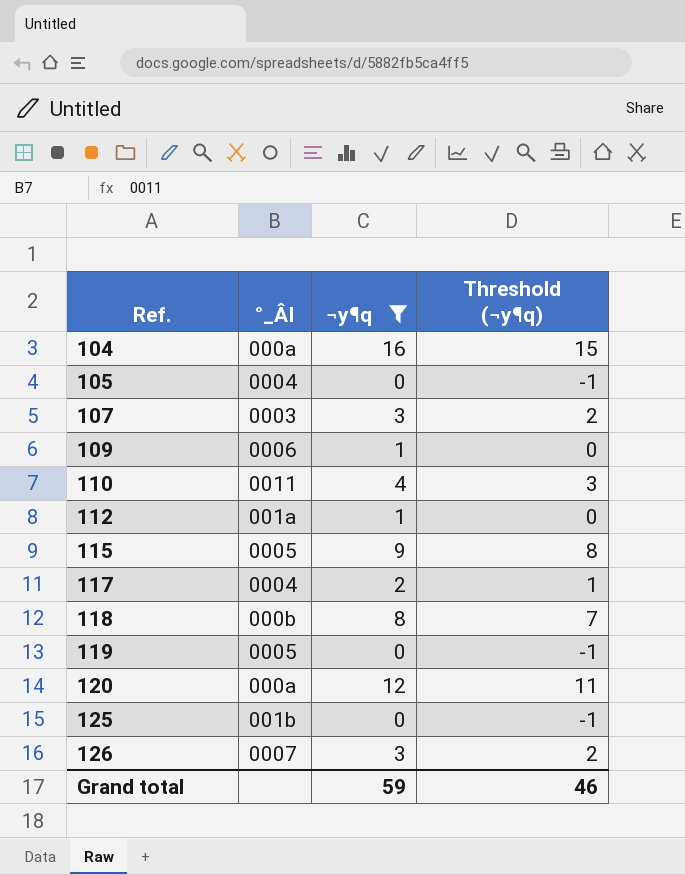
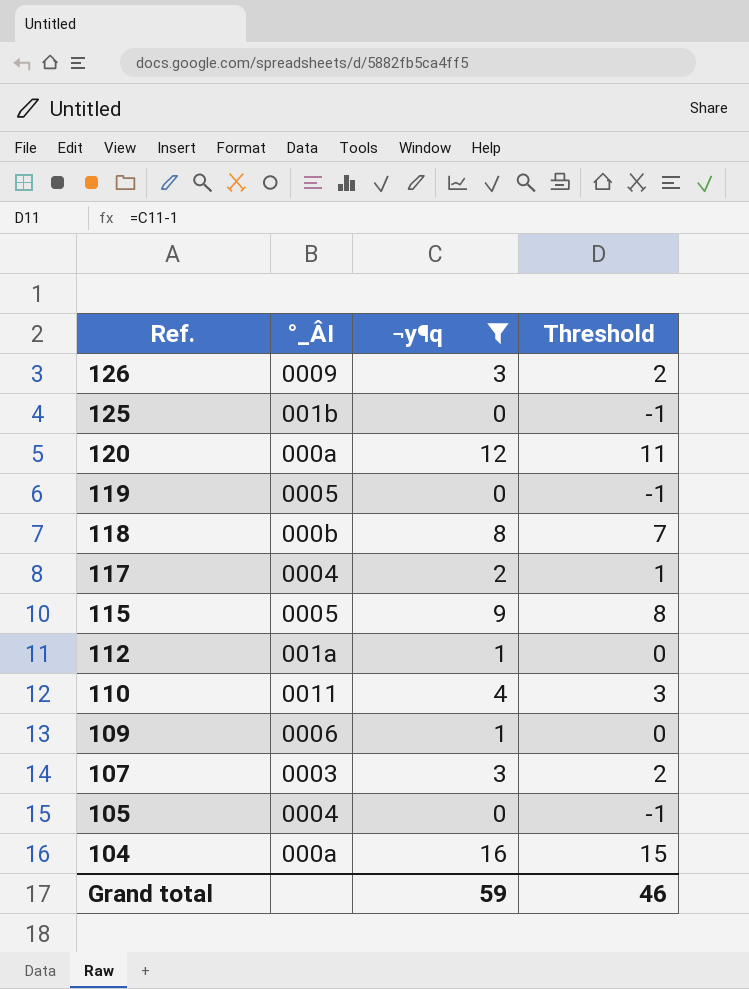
row order: Ref. ascending -> Ref. descending
column name: Threshold (¬y¶q) -> Threshold
126 | °_ÂI: 0007 -> 0009

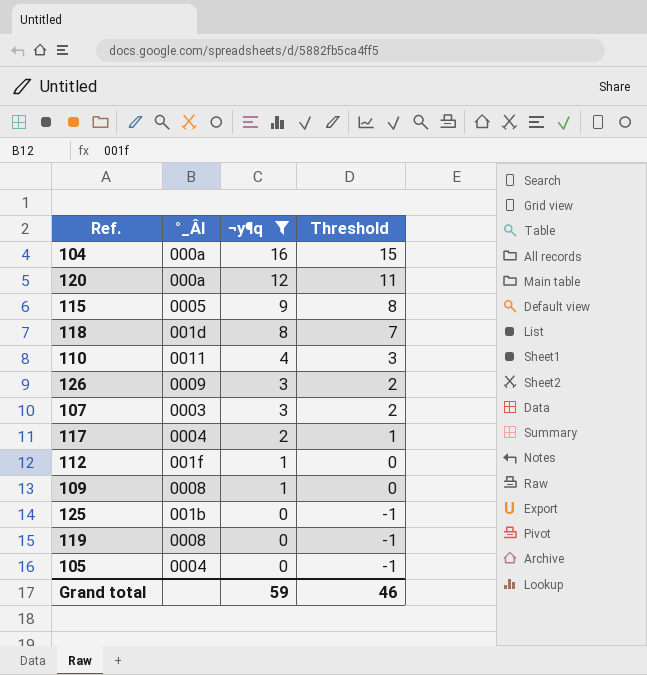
row order: Ref. descending -> ¬y¶q descending
118 | °_ÂI: 000b -> 001d
112 | °_ÂI: 001a -> 001f
109 | °_ÂI: 0006 -> 0008
119 | °_ÂI: 0005 -> 0008

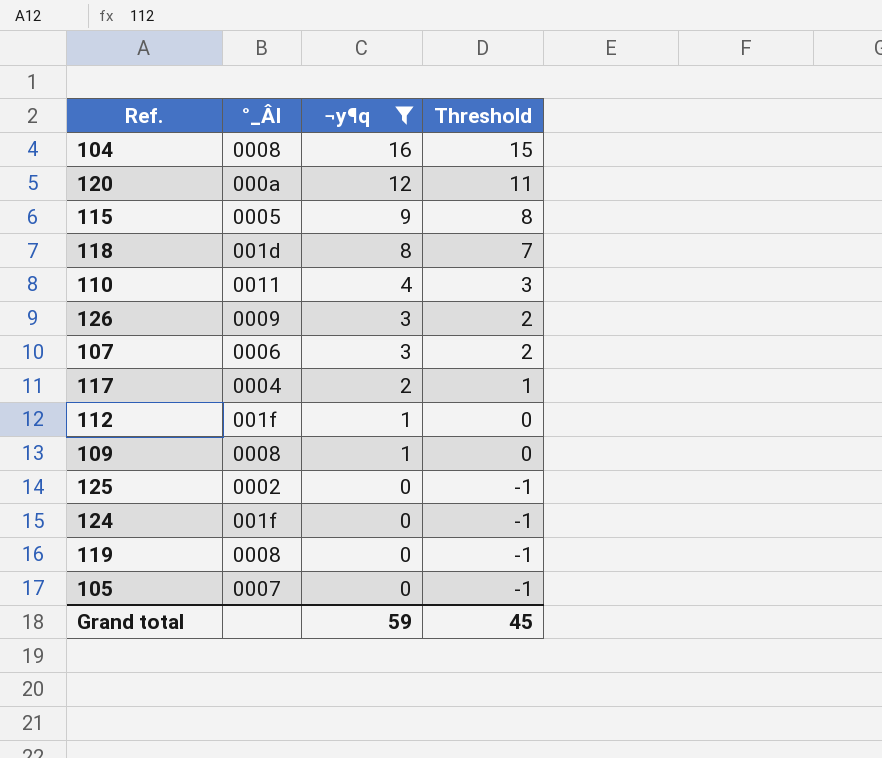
104 | °_ÂI: 000a -> 0008
107 | °_ÂI: 0003 -> 0006
125 | °_ÂI: 001b -> 0002
row 124: none -> 001f | 0 | -1
105 | °_ÂI: 0004 -> 0007
Grand total | Threshold: 46 -> 45

